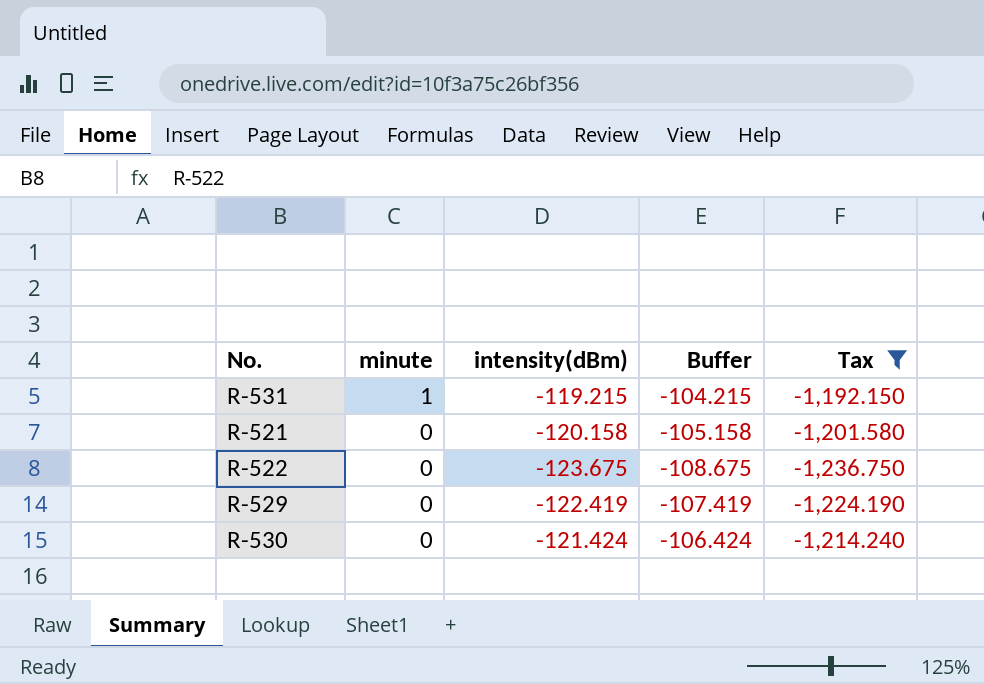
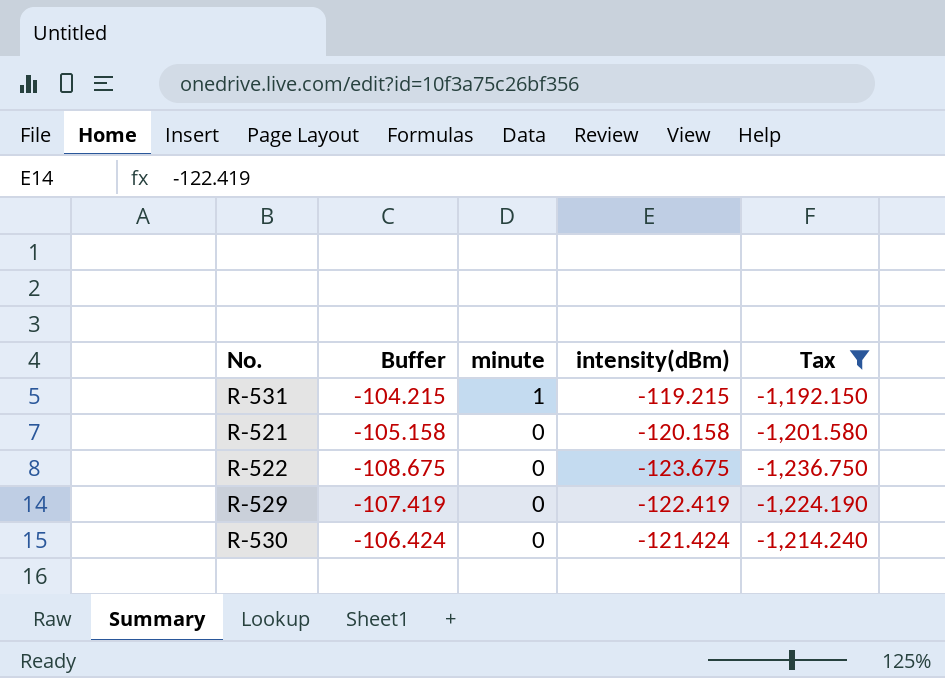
column Buffer | position: 4 -> 2

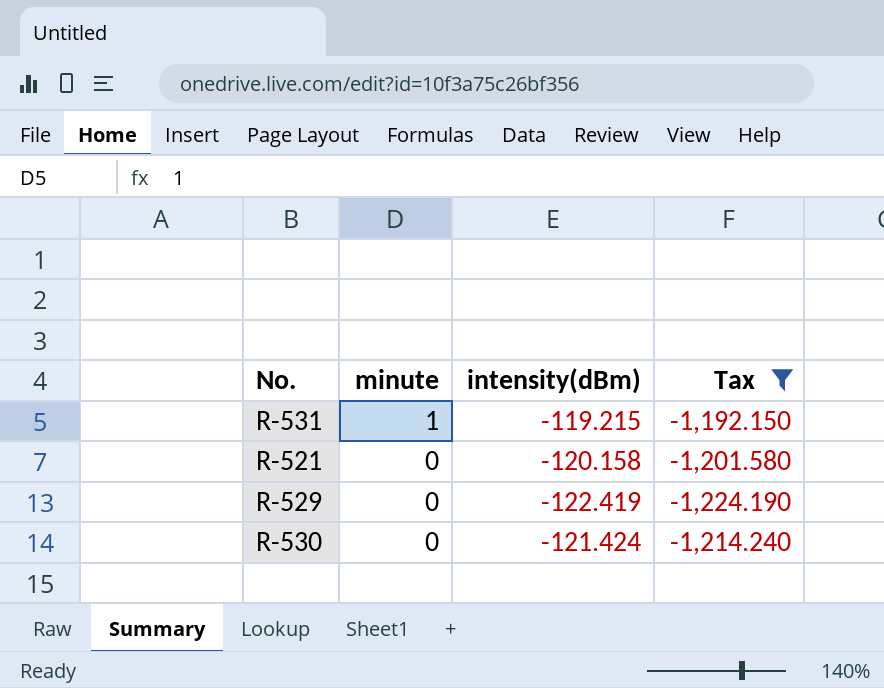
column Buffer | formula: [intensity(dBm)] + 15 -> none
row R-522: -108.675 | 0 | -123.675 | -1,236.750 -> none

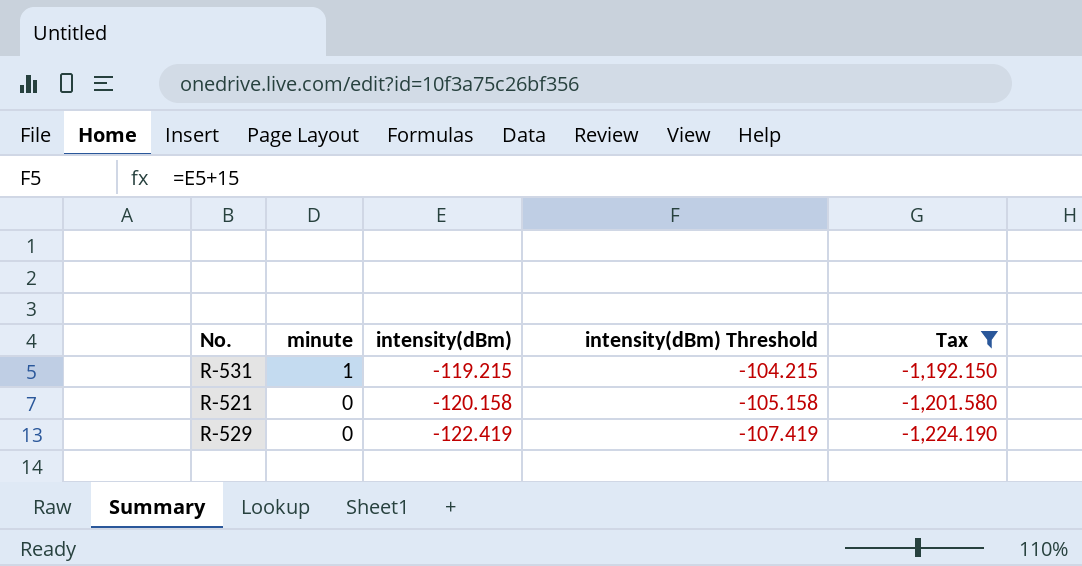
column intensity(dBm) Threshold | formula: none -> [intensity(dBm)] + 15
row R-530: 0 | -121.424 | -1,214.240 -> none

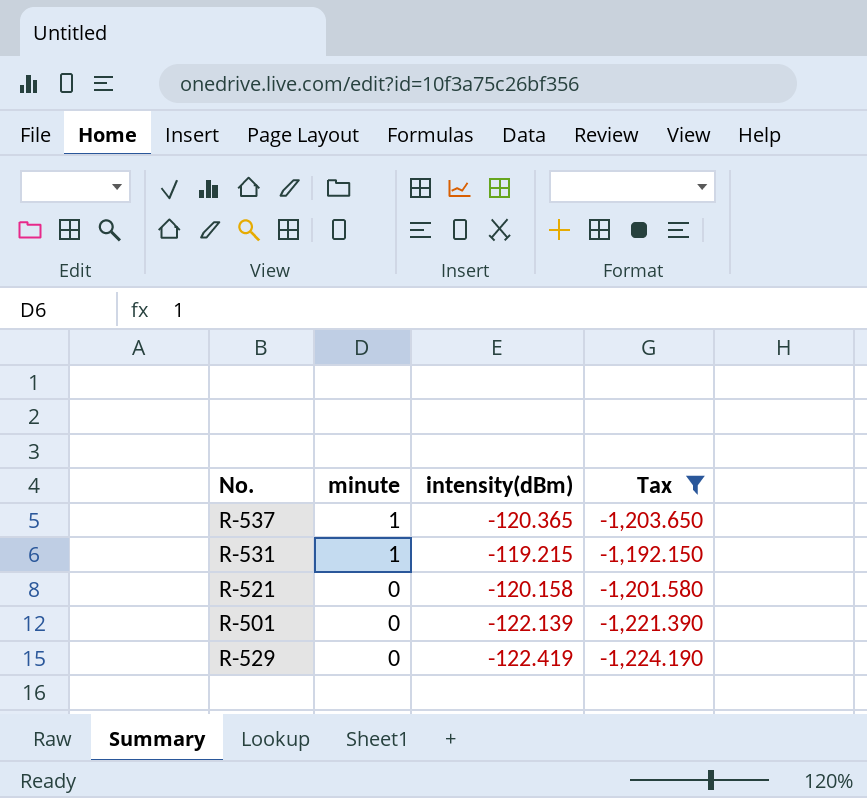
column intensity(dBm) Threshold | formula: [intensity(dBm)] + 15 -> none
row R-537: none -> 1 | -120.365 | -1,203.650
row R-501: none -> 0 | -122.139 | -1,221.390

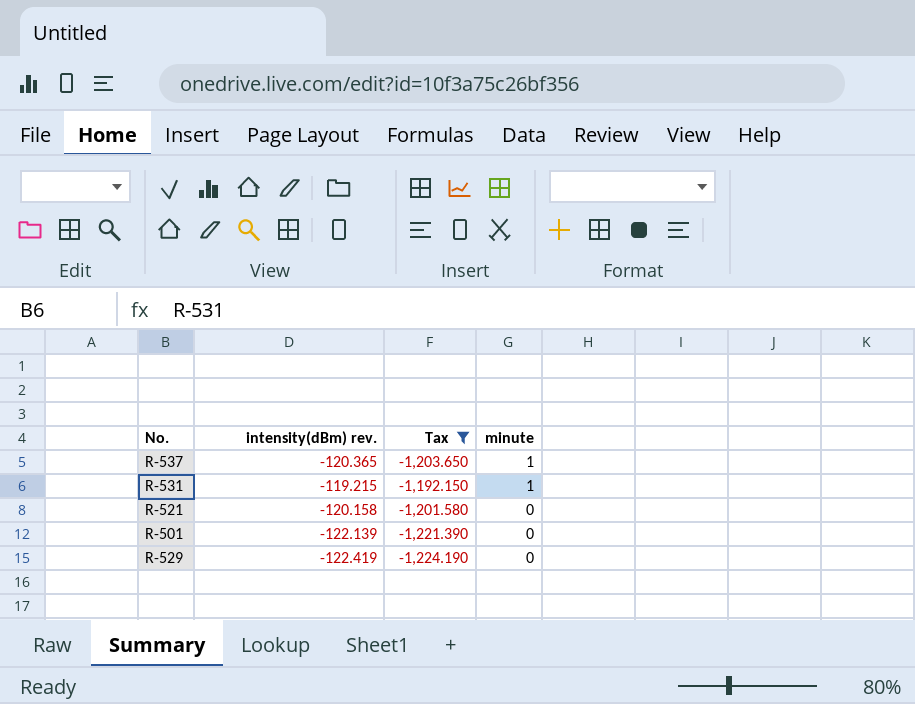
column name: intensity(dBm) -> intensity(dBm) rev.
column minute | position: 2 -> 4

